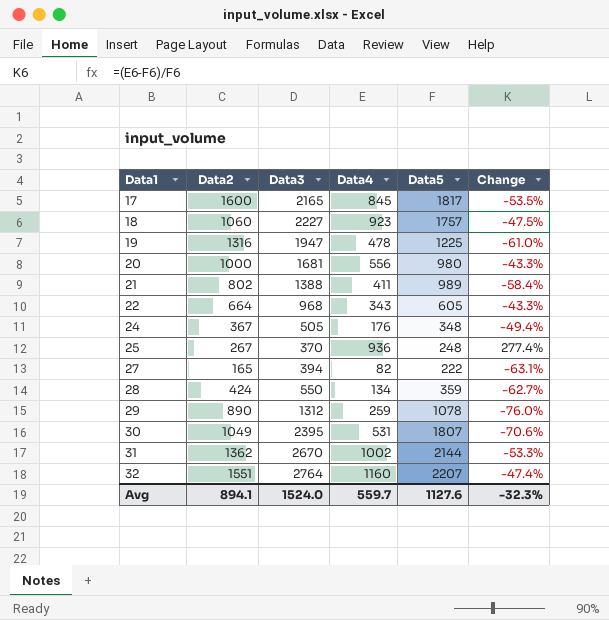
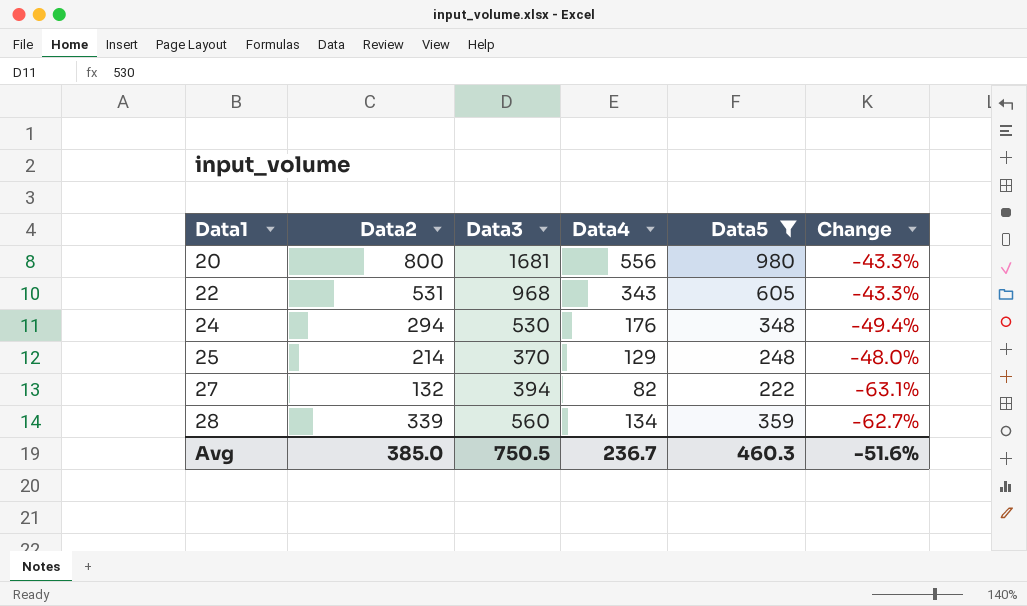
filter: none -> Data5 <= 980
20 | Data2: 1000 -> 800
22 | Data2: 664 -> 531
24 | Data2: 367 -> 294
24 | Data3: 505 -> 530
25 | Data2: 267 -> 214
25 | Data4: 936 -> 129
25 | Change: 277.4% -> -48.0%
27 | Data2: 165 -> 132
28 | Data2: 424 -> 339
28 | Data3: 550 -> 560
Avg | Data2: 894.1 -> 385.0
Avg | Data3: 1524.0 -> 750.5
Avg | Data4: 559.7 -> 236.7
Avg | Data5: 1127.6 -> 460.3
Avg | Change: -32.3% -> -51.6%

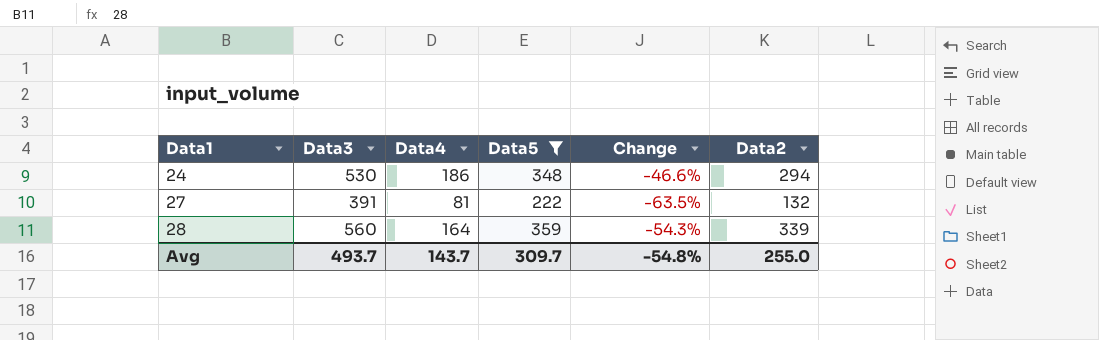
column Data2 | position: 2 -> 6
row 20: 800 | 1681 | 556 | 980 | -43.3% -> none
row 22: 531 | 968 | 343 | 605 | -43.3% -> none
row 25: 214 | 370 | 129 | 248 | -48.0% -> none
24 | Data4: 176 -> 186
24 | Change: -49.4% -> -46.6%
27 | Data3: 394 -> 391
27 | Data4: 82 -> 81
27 | Change: -63.1% -> -63.5%
28 | Data4: 134 -> 164
28 | Change: -62.7% -> -54.3%
Avg | Data3: 750.5 -> 493.7
Avg | Data4: 236.7 -> 143.7
Avg | Data5: 460.3 -> 309.7
Avg | Change: -51.6% -> -54.8%
Avg | Data2: 385.0 -> 255.0

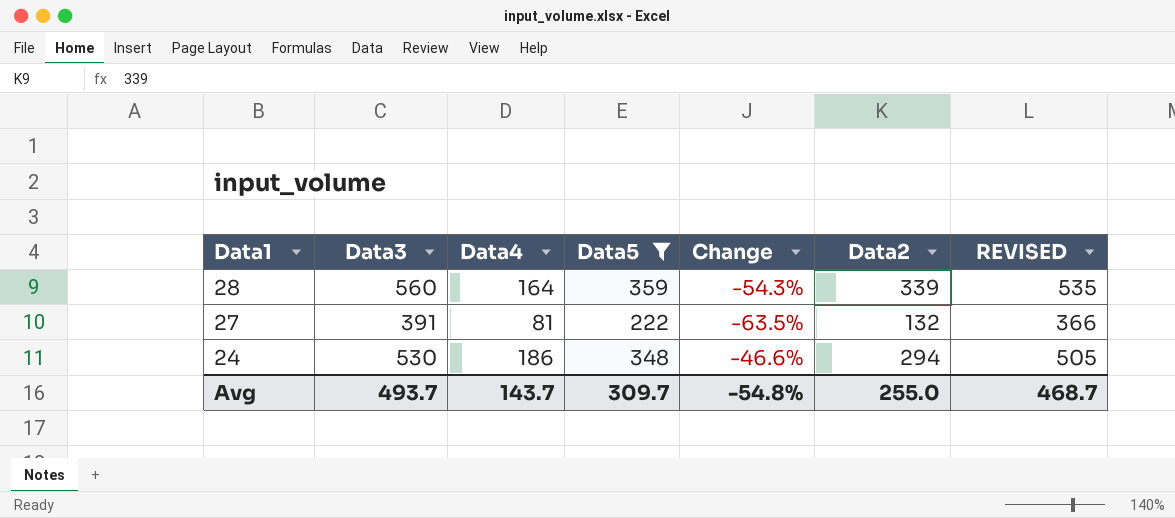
row order: Data1 ascending -> Data1 descending
column REVISED | formula: none -> [Data3] - 25

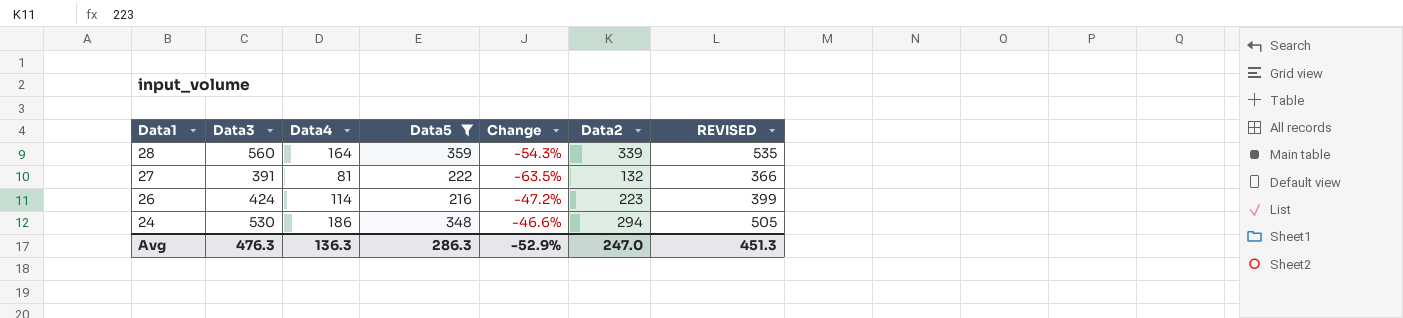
row 26: none -> 424 | 114 | 216 | -47.2% | 223 | 399
Avg | Data3: 493.7 -> 476.3
Avg | Data4: 143.7 -> 136.3
Avg | Data5: 309.7 -> 286.3
Avg | Change: -54.8% -> -52.9%
Avg | Data2: 255.0 -> 247.0
Avg | REVISED: 468.7 -> 451.3

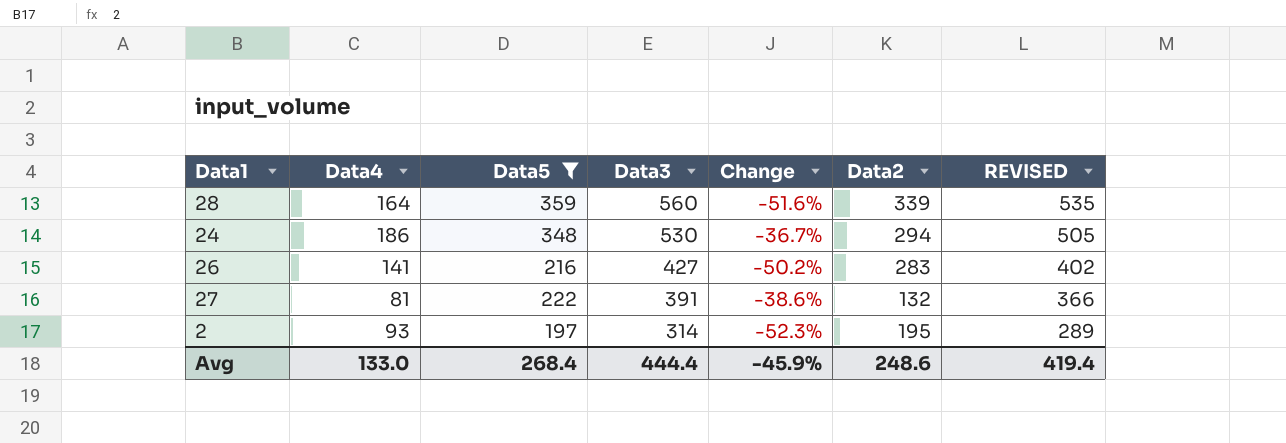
row order: Data1 descending -> Data3 descending
column Data3 | position: 2 -> 4
column Change | formula: ([Data4] - [Data5]) / [Data5] -> ([Data4] - [Data2]) / [Data2]
26 | Data4: 114 -> 141
26 | Data3: 424 -> 427
26 | Data2: 223 -> 283
26 | REVISED: 399 -> 402
row 2: none -> 93 | 197 | 314 | -52.3% | 195 | 289
Avg | Data4: 136.3 -> 133.0
Avg | Data5: 286.3 -> 268.4
Avg | Data3: 476.3 -> 444.4
Avg | Change: -52.9% -> -45.9%
Avg | Data2: 247.0 -> 248.6
Avg | REVISED: 451.3 -> 419.4

